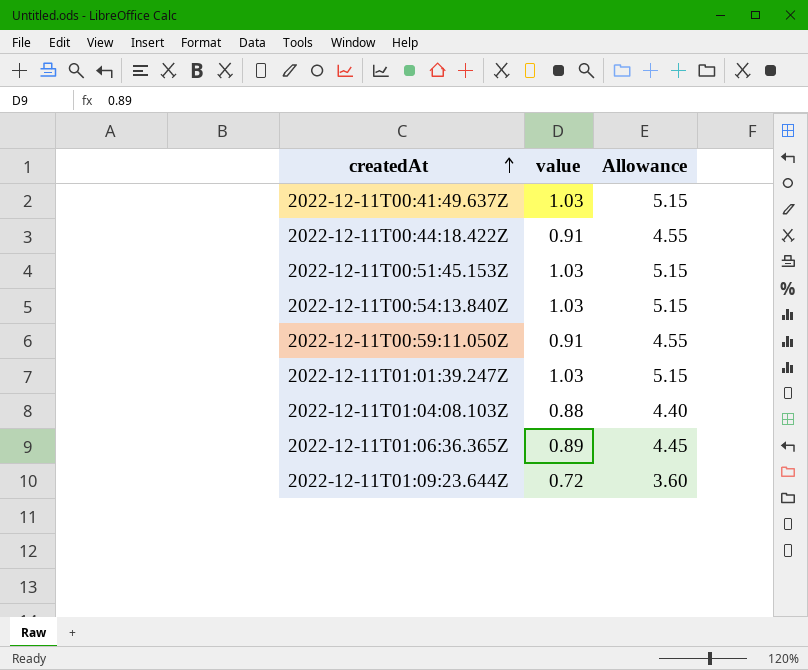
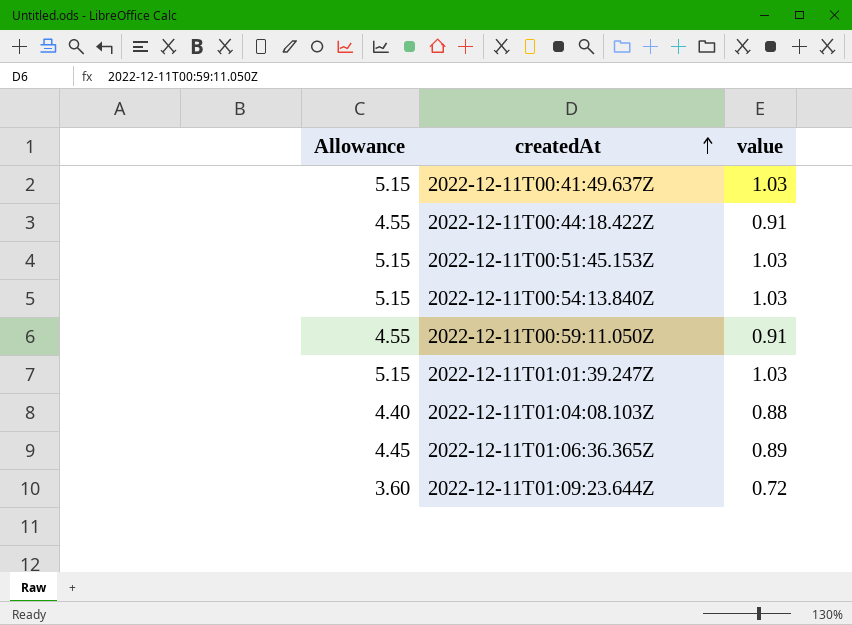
column Allowance | position: 3 -> 1

